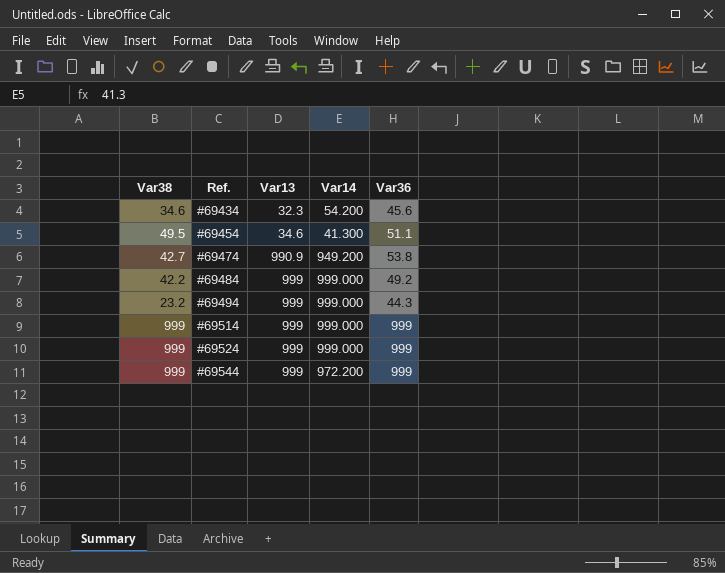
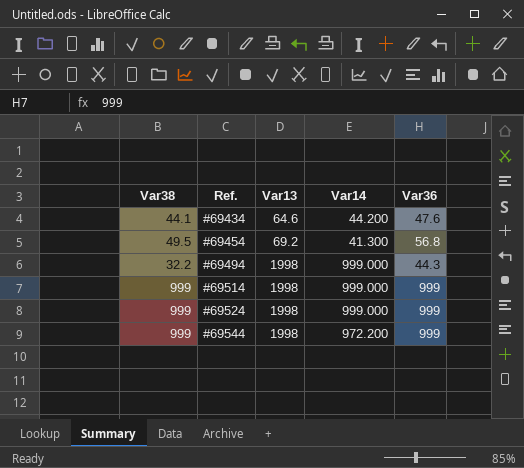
row #69474: 42.7 | 990.9 | 949.200 | 53.8 -> none
row #69484: 42.2 | 999 | 999.000 | 49.2 -> none
#69434 | Var38: 34.6 -> 44.1
#69434 | Var13: 32.3 -> 64.6
#69434 | Var14: 54.200 -> 44.200
#69434 | Var36: 45.6 -> 47.6
#69454 | Var13: 34.6 -> 69.2
#69454 | Var36: 51.1 -> 56.8
#69494 | Var38: 23.2 -> 32.2
#69494 | Var13: 999 -> 1998
#69514 | Var13: 999 -> 1998
#69524 | Var13: 999 -> 1998
#69544 | Var13: 999 -> 1998

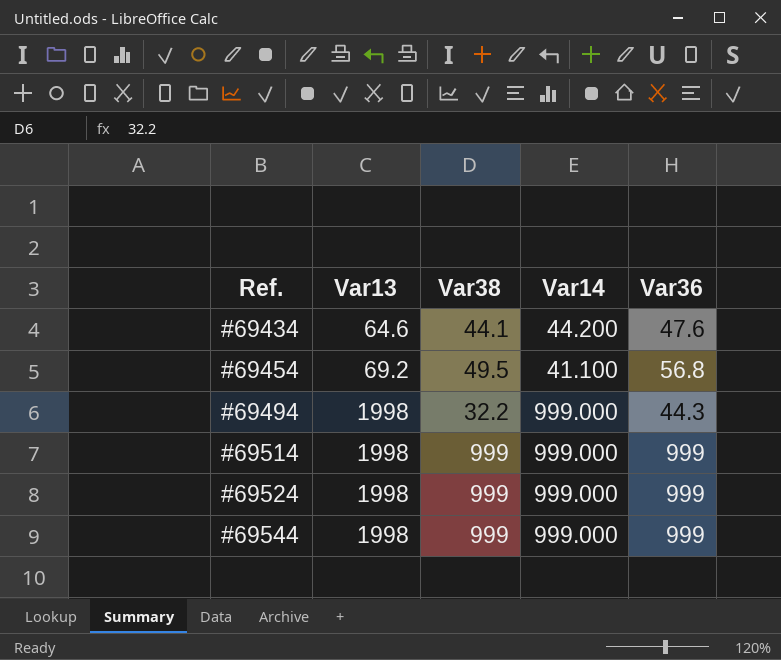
column Var38 | position: 1 -> 3
#69454 | Var14: 41.300 -> 41.100
#69544 | Var14: 972.200 -> 999.000

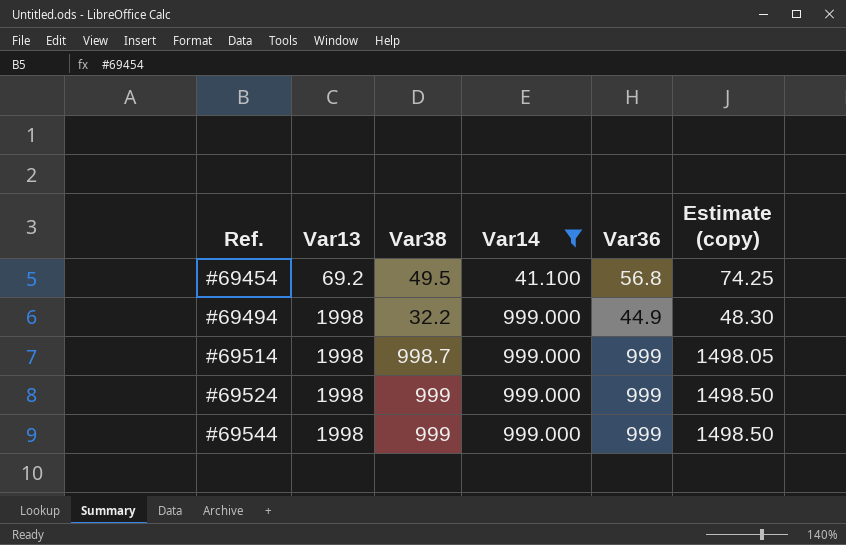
filter: none -> Var14 != 44.200
column Estimate (copy) | formula: none -> [Var38] * 1.5
#69494 | Var36: 44.3 -> 44.9
#69514 | Var38: 999 -> 998.7

